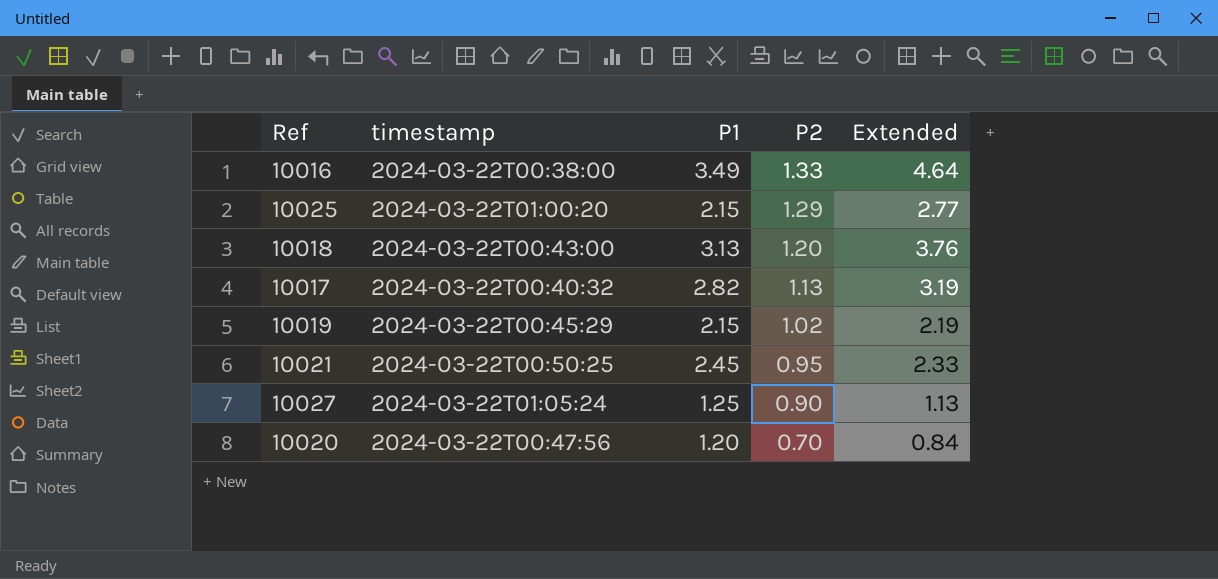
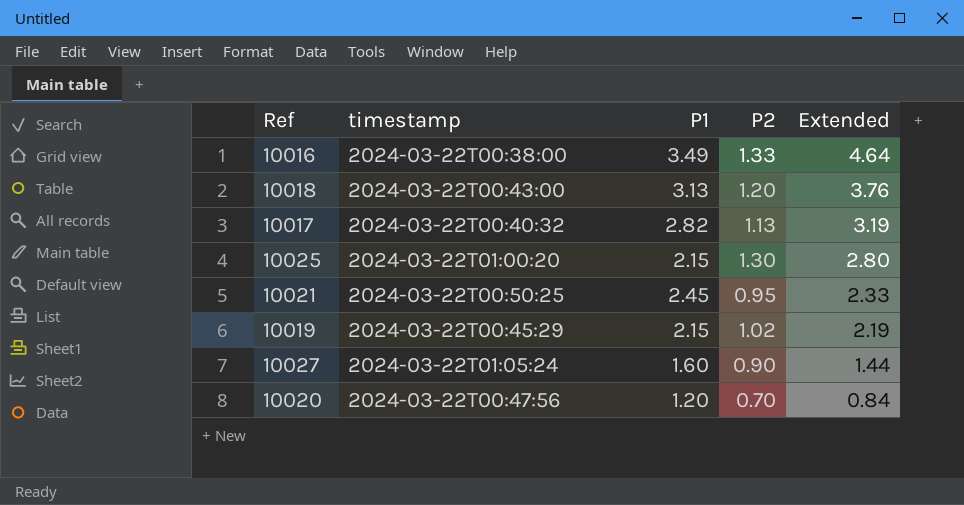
row order: P2 descending -> Extended descending
10025 | P2: 1.29 -> 1.30
10025 | Extended: 2.77 -> 2.80
10027 | P1: 1.25 -> 1.60
10027 | Extended: 1.13 -> 1.44

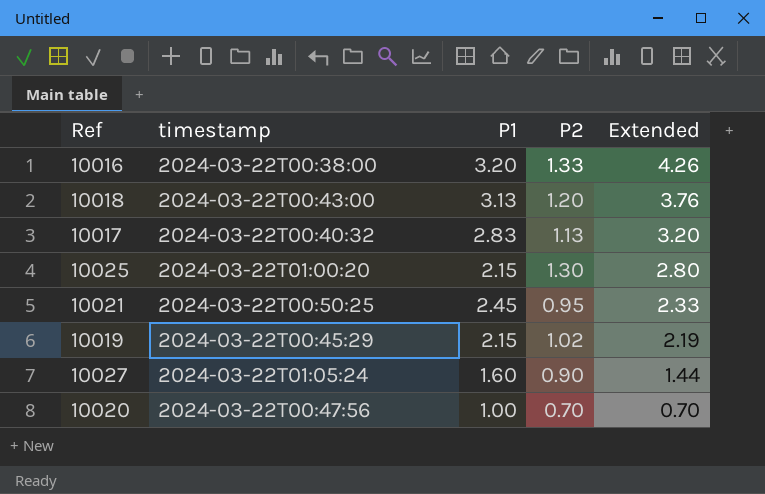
10016 | P1: 3.49 -> 3.20
10016 | Extended: 4.64 -> 4.26
10017 | P1: 2.82 -> 2.83
10017 | Extended: 3.19 -> 3.20
10020 | P1: 1.20 -> 1.00
10020 | Extended: 0.84 -> 0.70

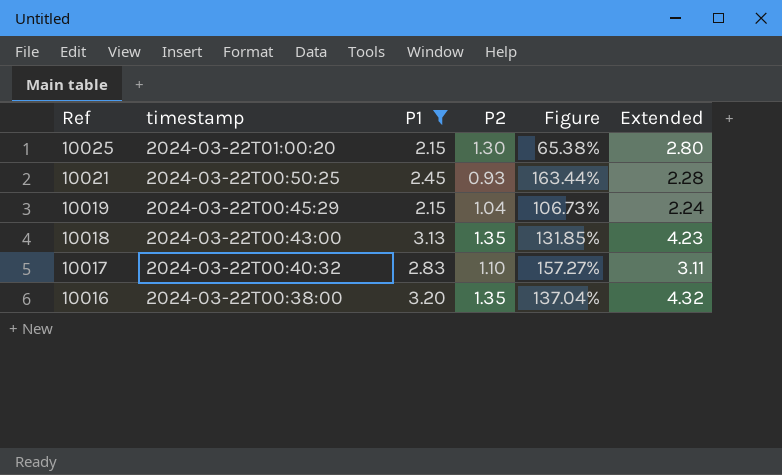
filter: none -> P1 >= 2.15
row order: Extended descending -> Ref descending
column Figure | formula: none -> ([P1] - [P2]) / [P2]
10021 | P2: 0.95 -> 0.93
10021 | Extended: 2.33 -> 2.28
10019 | P2: 1.02 -> 1.04
10019 | Extended: 2.19 -> 2.24
10018 | P2: 1.20 -> 1.35
10018 | Extended: 3.76 -> 4.23
10017 | P2: 1.13 -> 1.10
10017 | Extended: 3.20 -> 3.11
10016 | P2: 1.33 -> 1.35
10016 | Extended: 4.26 -> 4.32

